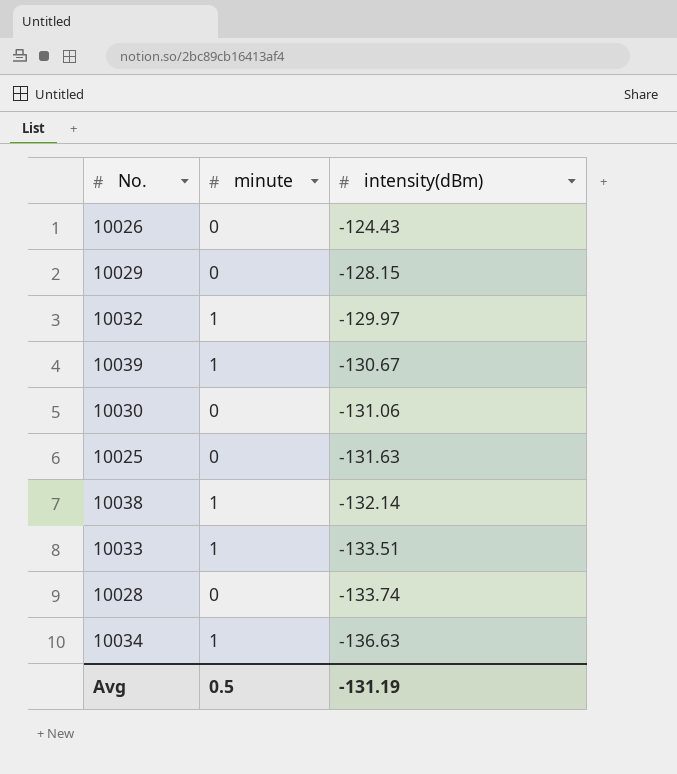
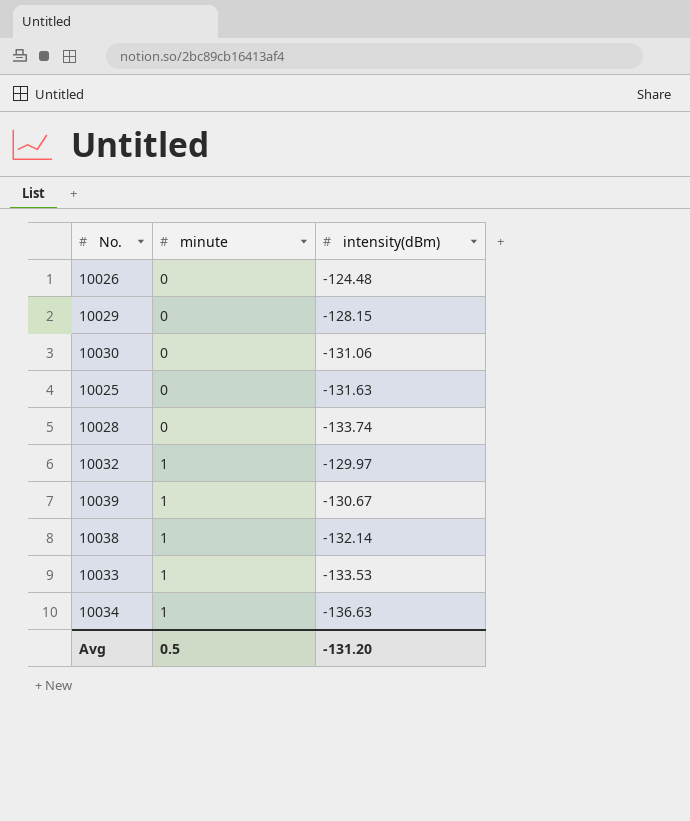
row order: intensity(dBm) descending -> minute ascending
10026 | intensity(dBm): -124.43 -> -124.48
10033 | intensity(dBm): -133.51 -> -133.53
Avg | intensity(dBm): -131.19 -> -131.20

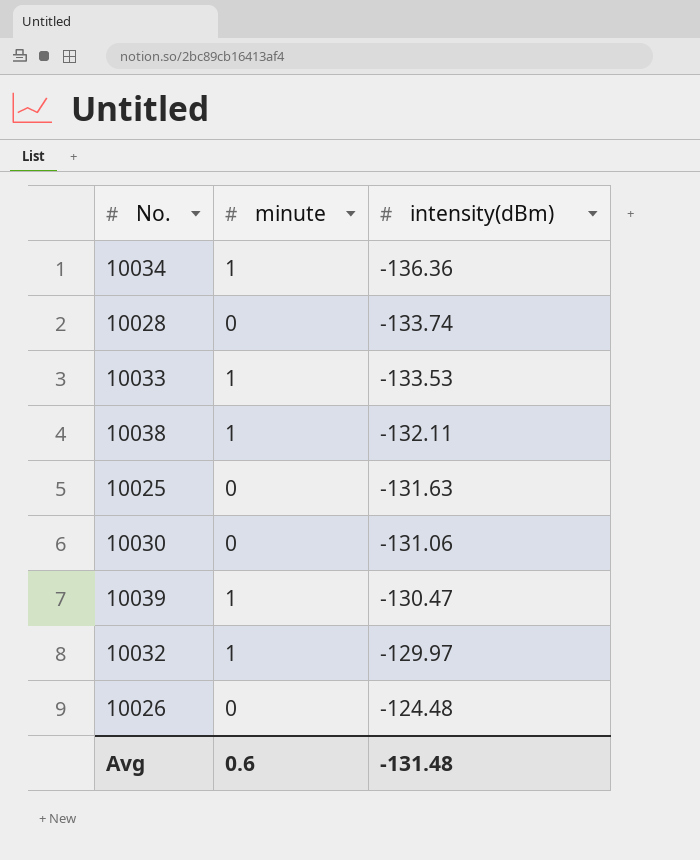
row order: minute ascending -> intensity(dBm) ascending
row 10029: 0 | -128.15 -> none
10034 | intensity(dBm): -136.63 -> -136.36
10038 | intensity(dBm): -132.14 -> -132.11
10039 | intensity(dBm): -130.67 -> -130.47
Avg | minute: 0.5 -> 0.6
Avg | intensity(dBm): -131.20 -> -131.48

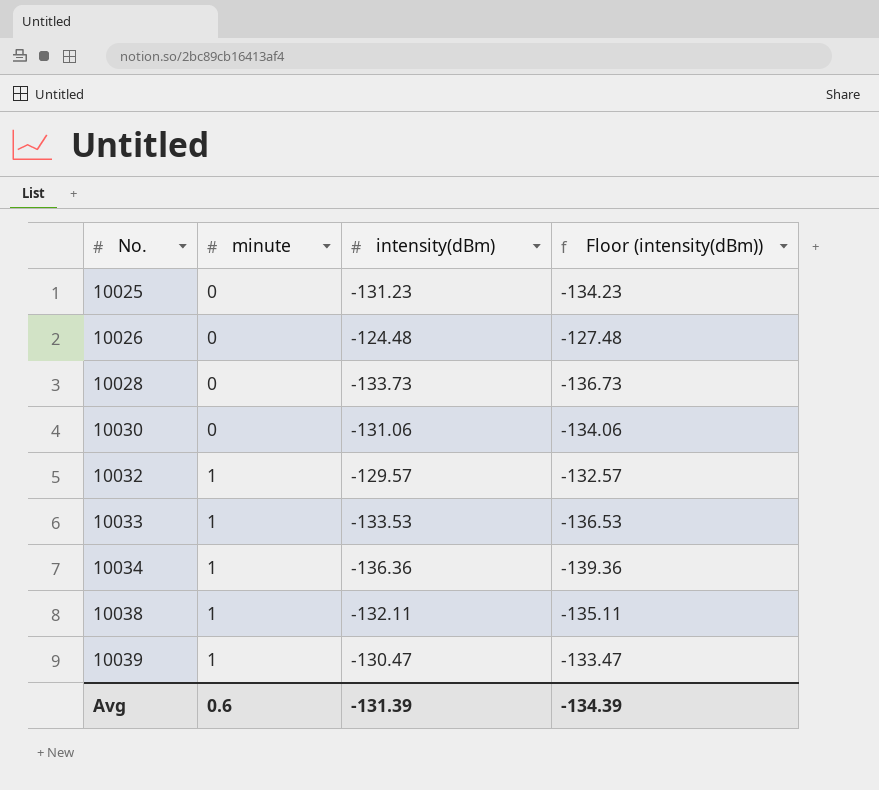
row order: intensity(dBm) ascending -> No. ascending
column Floor (intensity(dBm)) | formula: none -> [intensity(dBm)] - 3
10025 | intensity(dBm): -131.63 -> -131.23
10028 | intensity(dBm): -133.74 -> -133.73
10032 | intensity(dBm): -129.97 -> -129.57
Avg | intensity(dBm): -131.48 -> -131.39

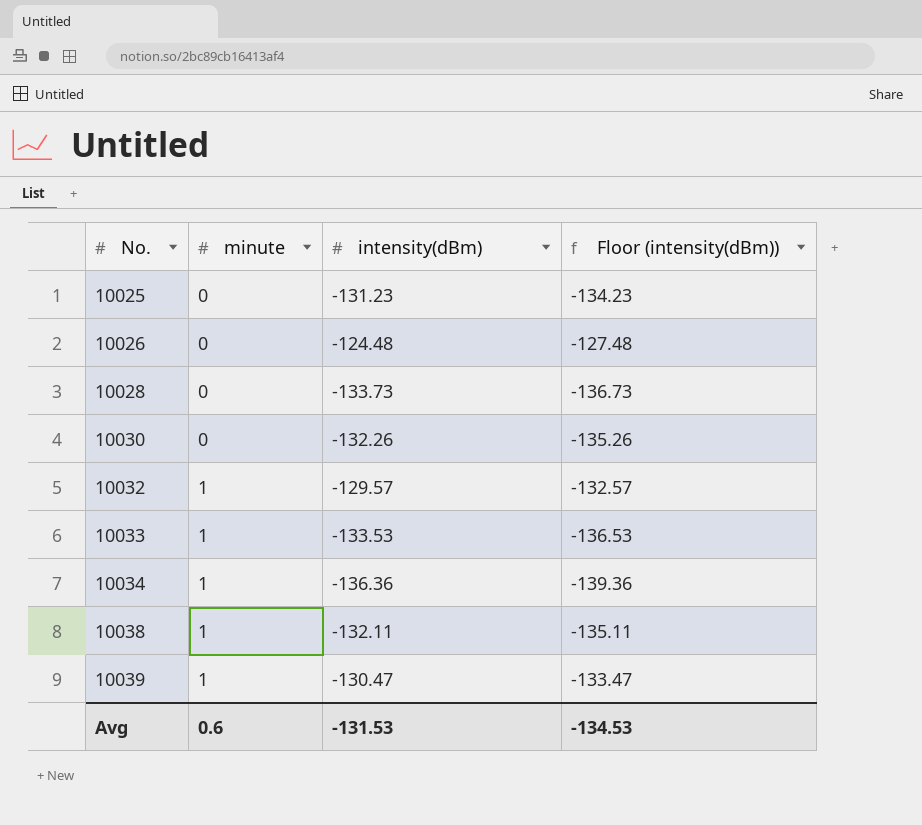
10030 | intensity(dBm): -131.06 -> -132.26
10030 | Floor (intensity(dBm)): -134.06 -> -135.26
Avg | intensity(dBm): -131.39 -> -131.53
Avg | Floor (intensity(dBm)): -134.39 -> -134.53

